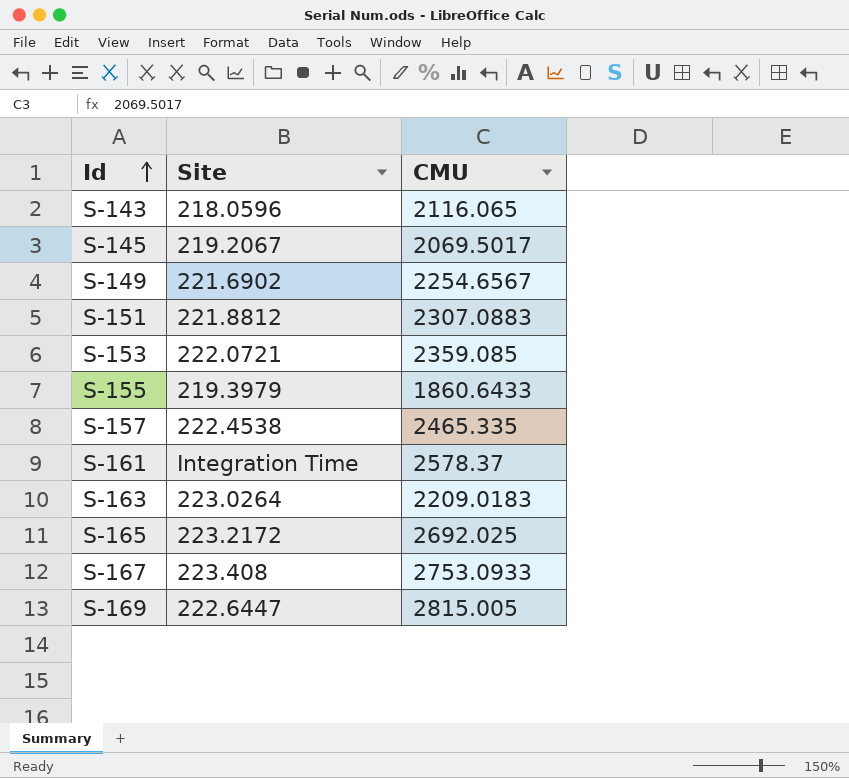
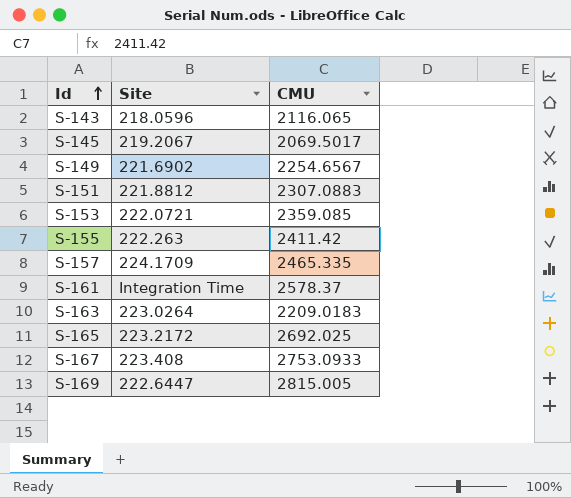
S-155 | Site: 219.3979 -> 222.263
S-155 | CMU: 1860.6433 -> 2411.42
S-157 | Site: 222.4538 -> 224.1709

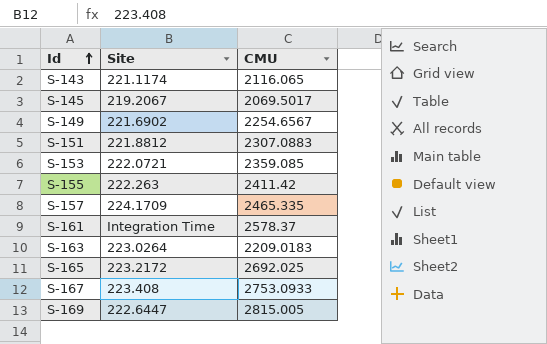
S-143 | Site: 218.0596 -> 221.1174

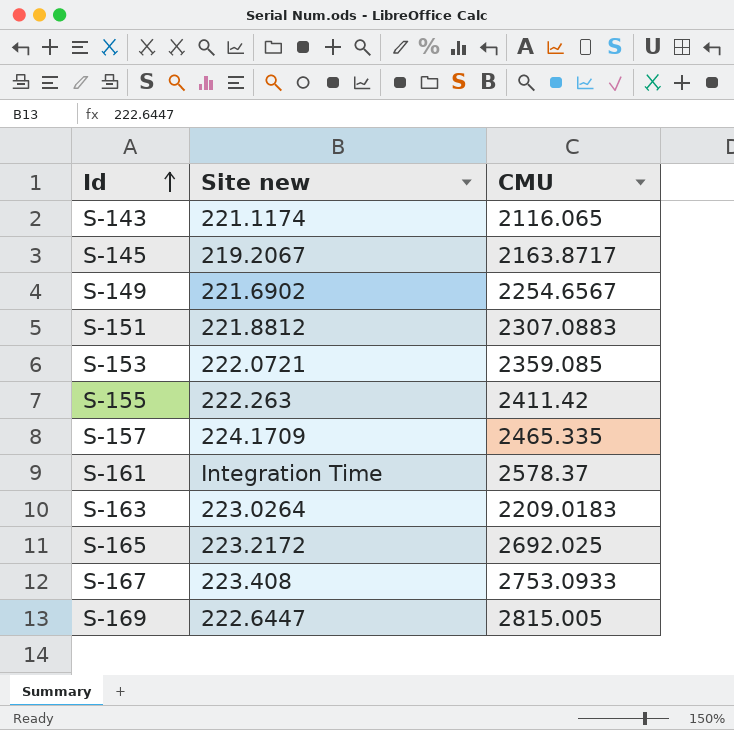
column name: Site -> Site new
S-145 | CMU: 2069.5017 -> 2163.8717

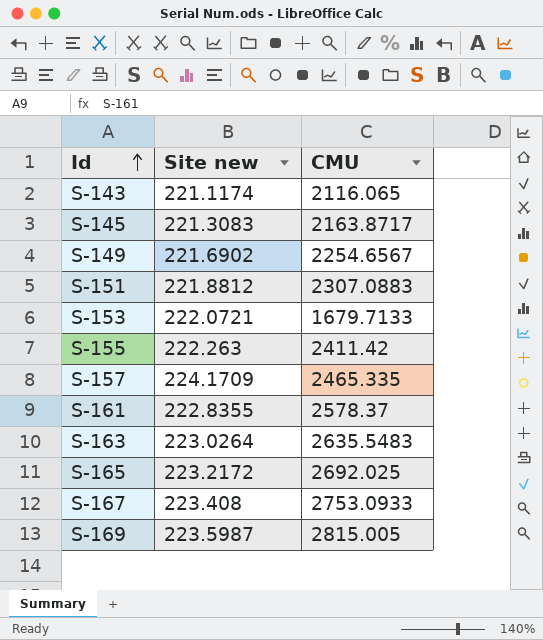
S-145 | Site new: 219.2067 -> 221.3083
S-153 | CMU: 2359.085 -> 1679.7133
S-161 | Site new: Integration Time -> 222.8355
S-163 | CMU: 2209.0183 -> 2635.5483
S-169 | Site new: 222.6447 -> 223.5987

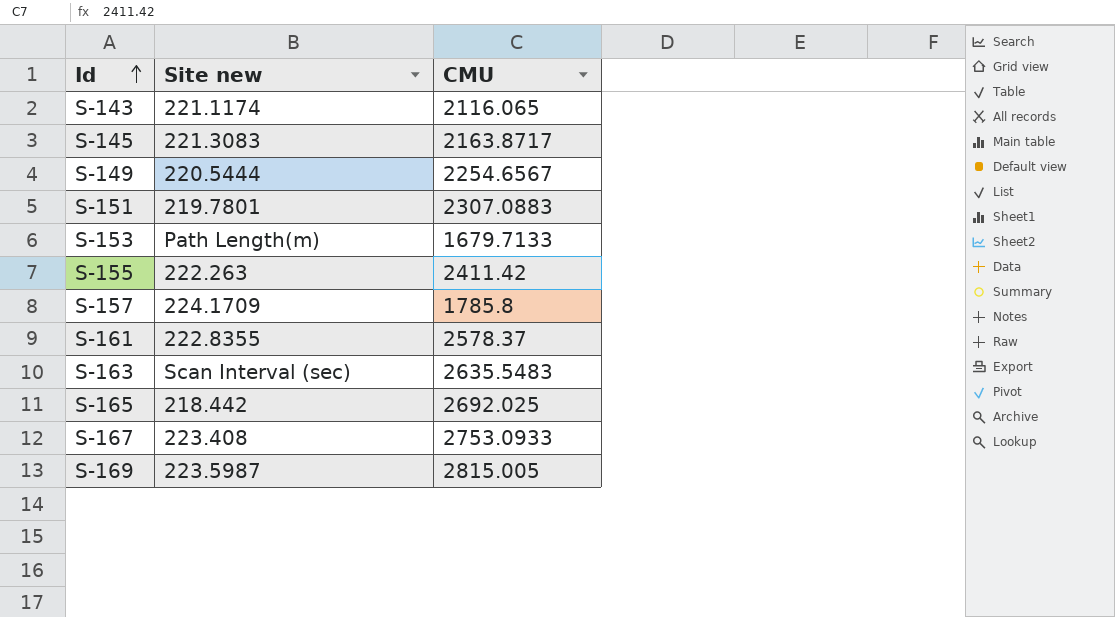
S-149 | Site new: 221.6902 -> 220.5444
S-151 | Site new: 221.8812 -> 219.7801
S-153 | Site new: 222.0721 -> Path Length(m)
S-157 | CMU: 2465.335 -> 1785.8
S-163 | Site new: 223.0264 -> Scan Interval (sec)
S-165 | Site new: 223.2172 -> 218.442

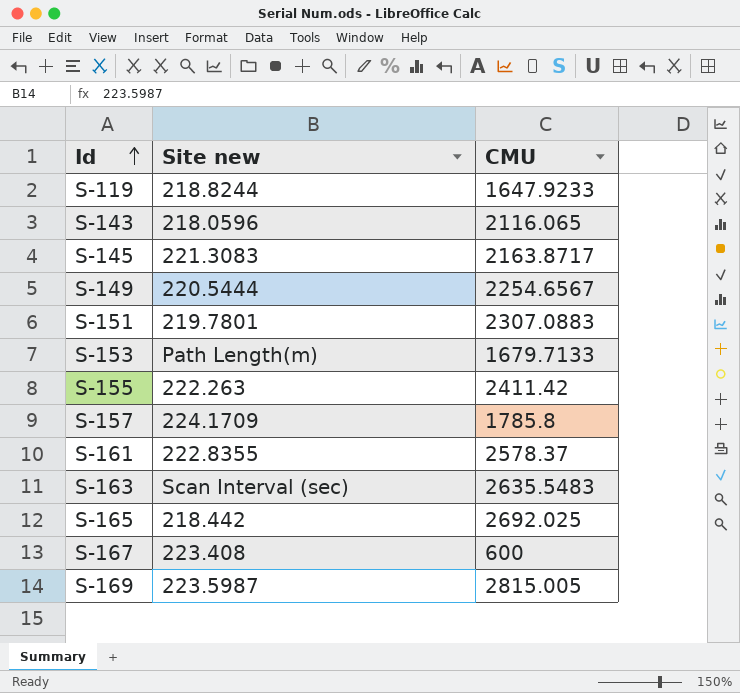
row S-119: none -> 218.8244 | 1647.9233
S-143 | Site new: 221.1174 -> 218.0596
S-167 | CMU: 2753.0933 -> 600

